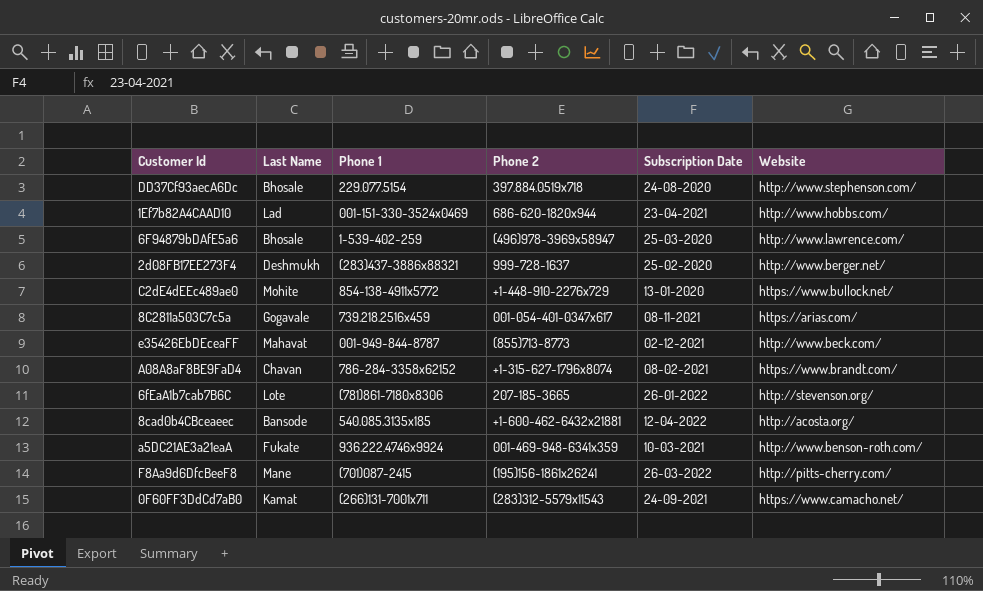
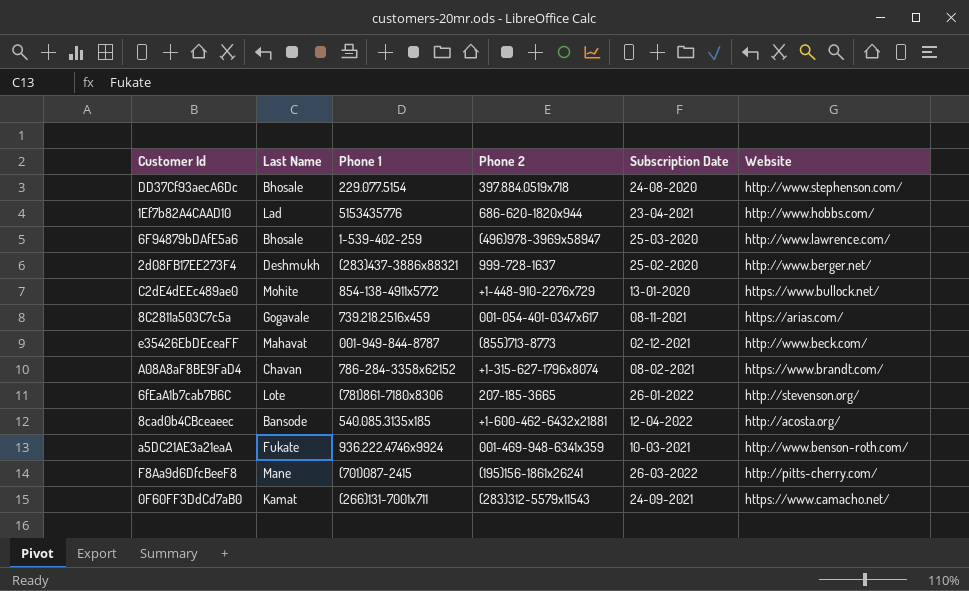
1Ef7b82A4CAAD10 | Phone 1: 001-151-330-3524x0469 -> 5153435776

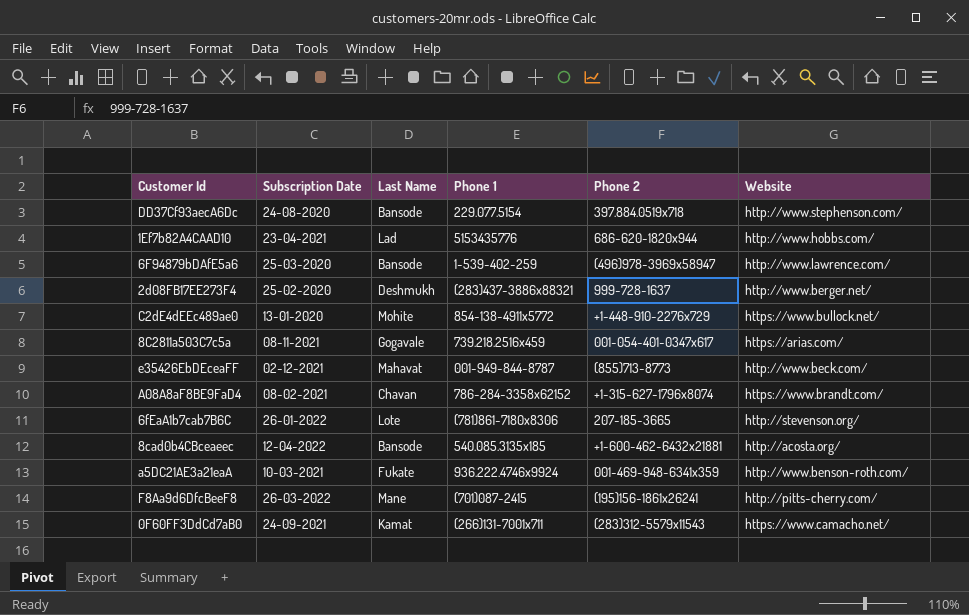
column Subscription Date | position: 5 -> 2
DD37Cf93aecA6Dc | Last Name: Bhosale -> Bansode
6F94879bDAfE5a6 | Last Name: Bhosale -> Bansode

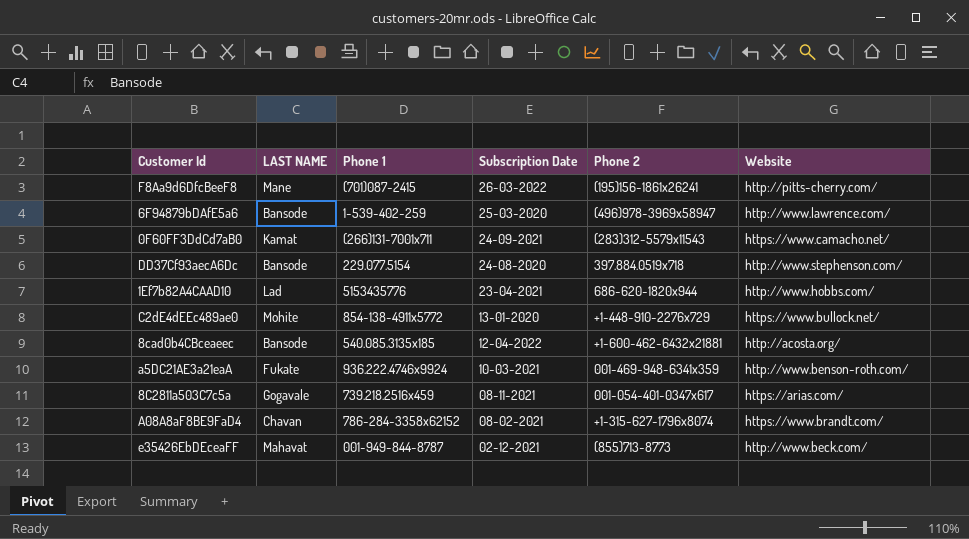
row order: none -> Subscription Date descending
column name: Last Name -> LAST NAME
column Subscription Date | position: 2 -> 4
row 2d08FB17EE273F4: 25-02-2020 | Deshmukh | (283)437-3886x88321 | 999-728-1637 | http://www.berger.net/ -> none
row 6fEaA1b7cab7B6C: 26-01-2022 | Lote | (781)861-7180x8306 | 207-185-3665 | http://stevenson.org/ -> none

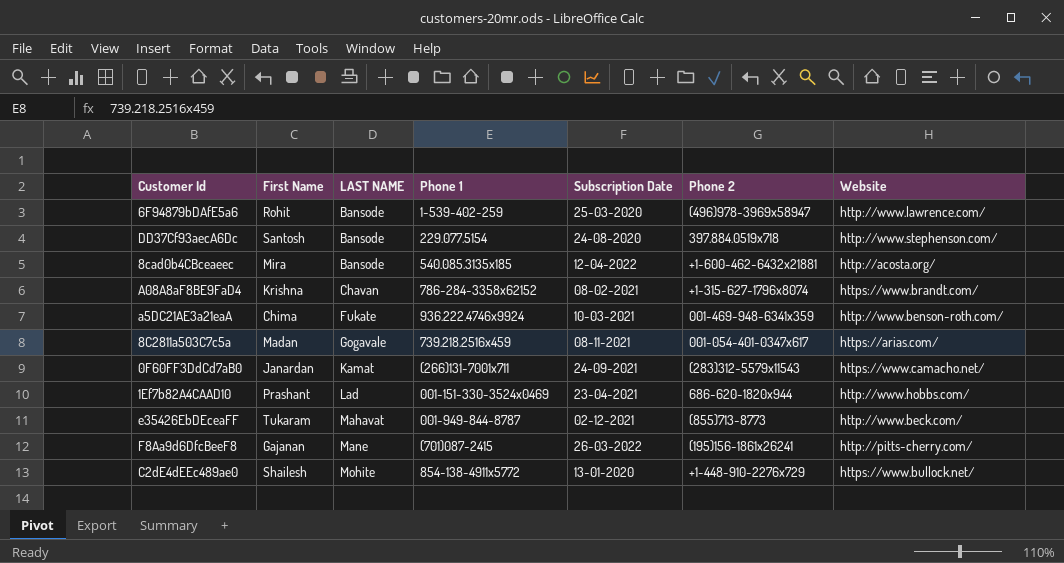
row order: Subscription Date descending -> LAST NAME ascending
column First Name | position: none -> 2
1Ef7b82A4CAAD10 | Phone 1: 5153435776 -> 001-151-330-3524x0469

